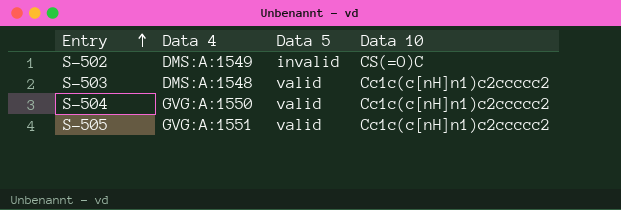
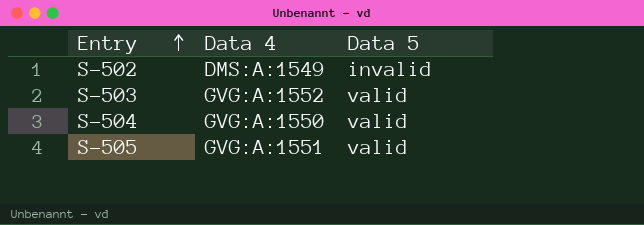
column Data 10 | position: 4 -> none
S-503 | Data 4: DMS:A:1548 -> GVG:A:1552

